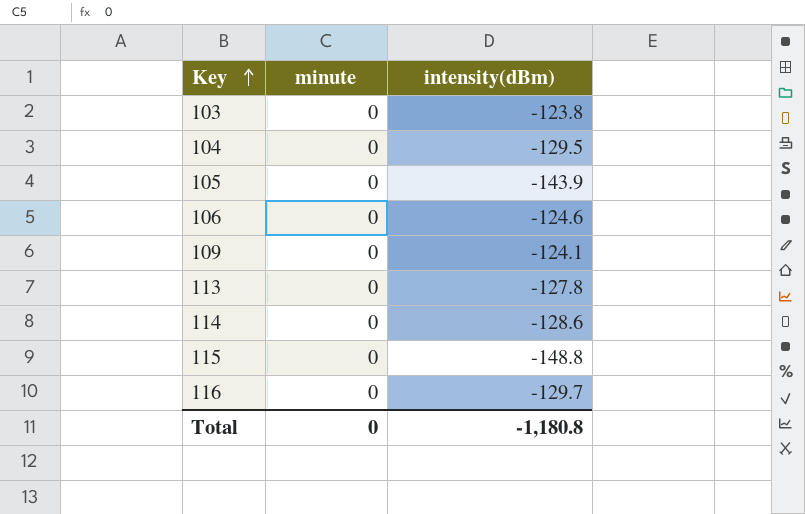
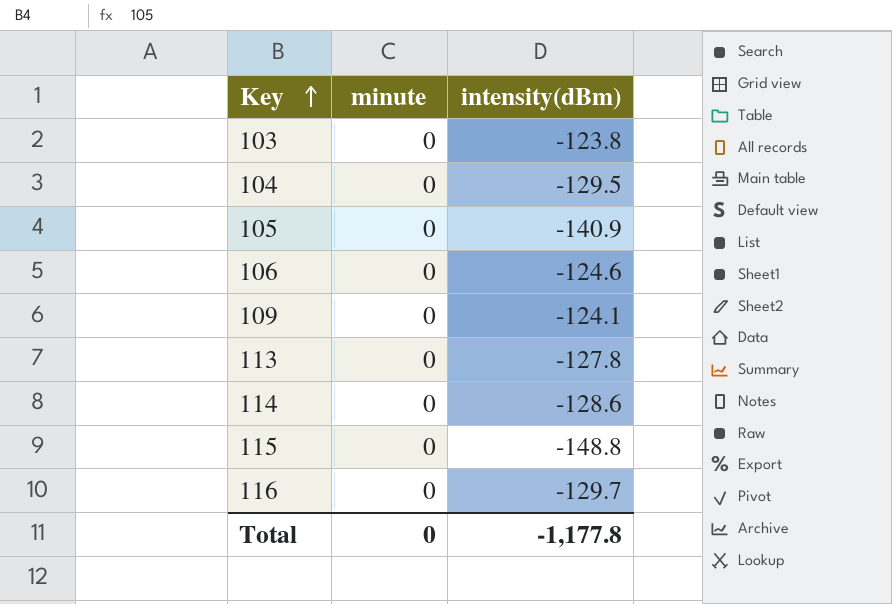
105 | intensity(dBm): -143.9 -> -140.9
Total | intensity(dBm): -1,180.8 -> -1,177.8

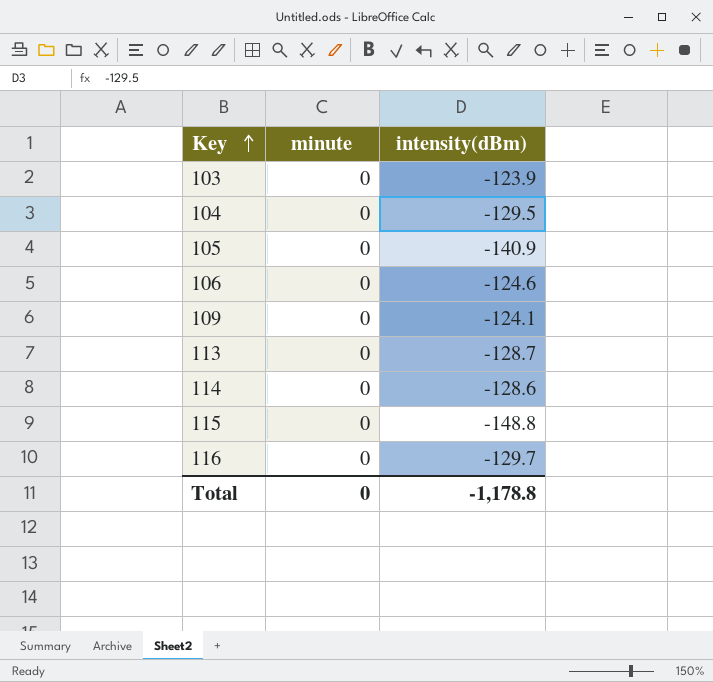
103 | intensity(dBm): -123.8 -> -123.9
113 | intensity(dBm): -127.8 -> -128.7
Total | intensity(dBm): -1,177.8 -> -1,178.8

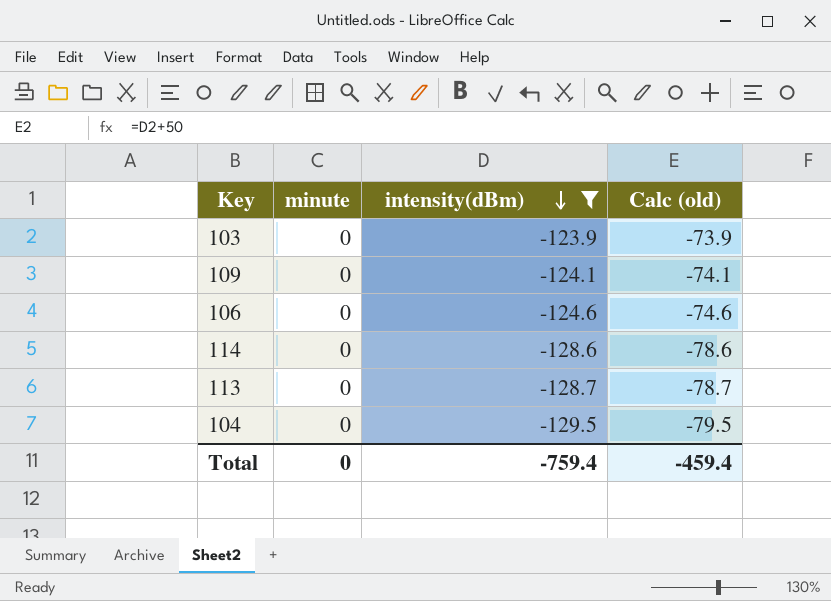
filter: none -> intensity(dBm) >= -129.5
row order: Key ascending -> intensity(dBm) descending
column Calc (old) | formula: none -> [intensity(dBm)] + 50
Total | intensity(dBm): -1,178.8 -> -759.4

